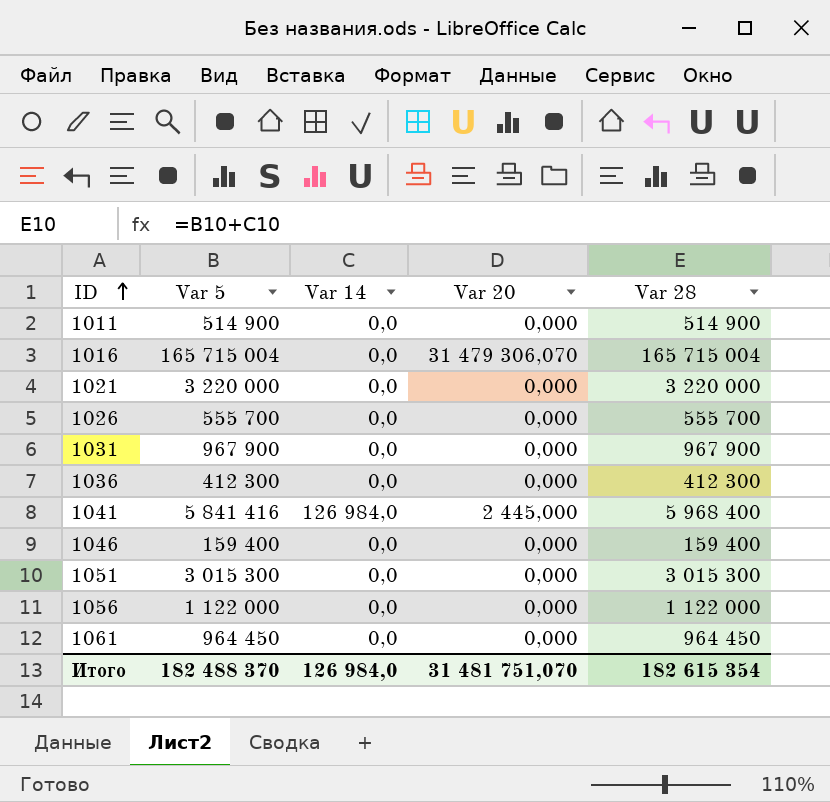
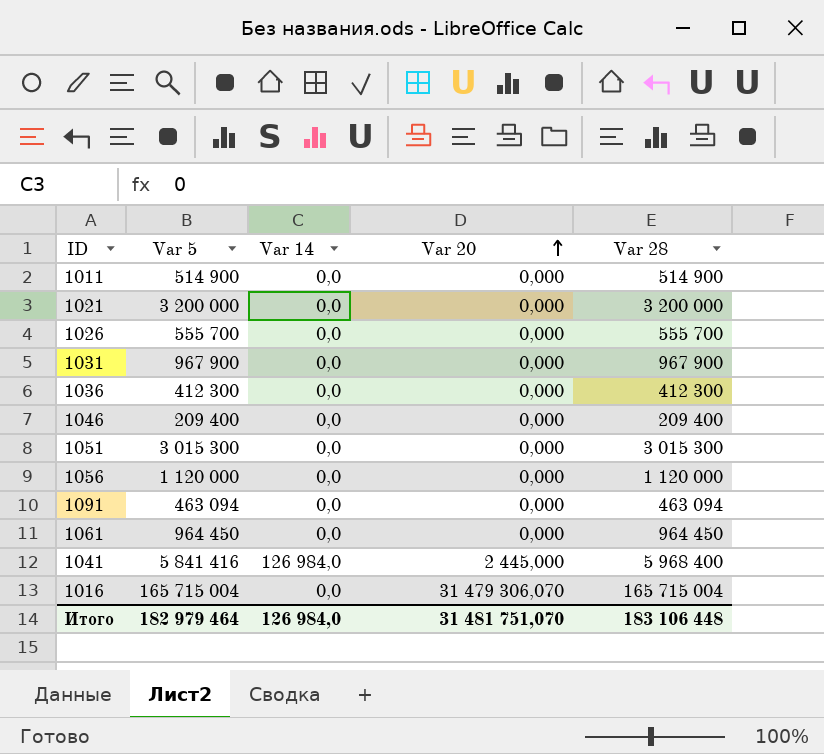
row order: ID ascending -> Var 20 ascending
1021 | Var 5: 3 220 000 -> 3 200 000
1021 | Var 28: 3 220 000 -> 3 200 000
1046 | Var 5: 159 400 -> 209 400
1046 | Var 28: 159 400 -> 209 400
1056 | Var 5: 1 122 000 -> 1 120 000
1056 | Var 28: 1 122 000 -> 1 120 000
row 1091: none -> 463 094 | 0,0 | 0,000 | 463 094
Итого | Var 5: 182 488 370 -> 182 979 464
Итого | Var 28: 182 615 354 -> 183 106 448

